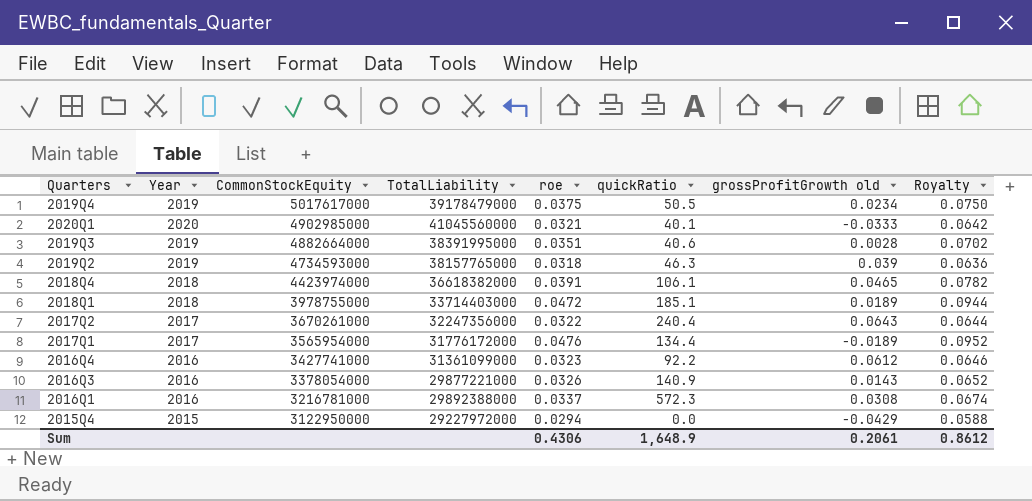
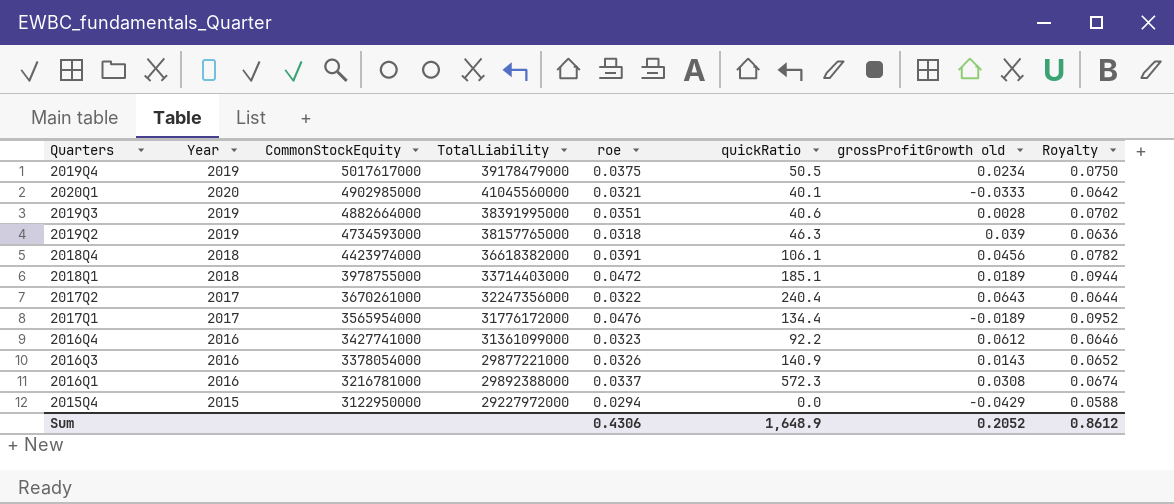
2018Q4 | grossProfitGrowth old: 0.0465 -> 0.0456
Sum | grossProfitGrowth old: 0.2061 -> 0.2052

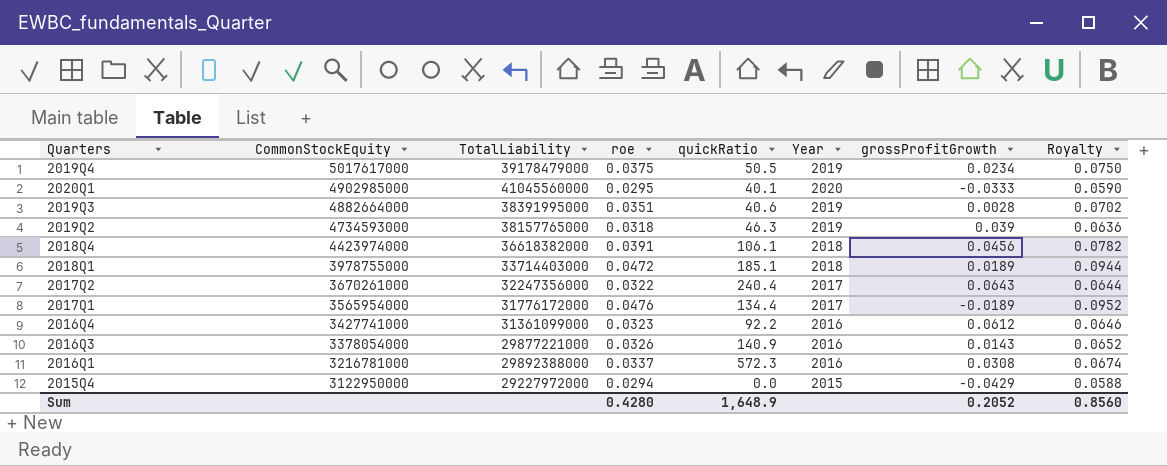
column Year | position: 2 -> 6
column name: grossProfitGrowth old -> grossProfitGrowth
2020Q1 | roe: 0.0321 -> 0.0295
2020Q1 | Royalty: 0.0642 -> 0.0590
Sum | roe: 0.4306 -> 0.4280
Sum | Royalty: 0.8612 -> 0.8560

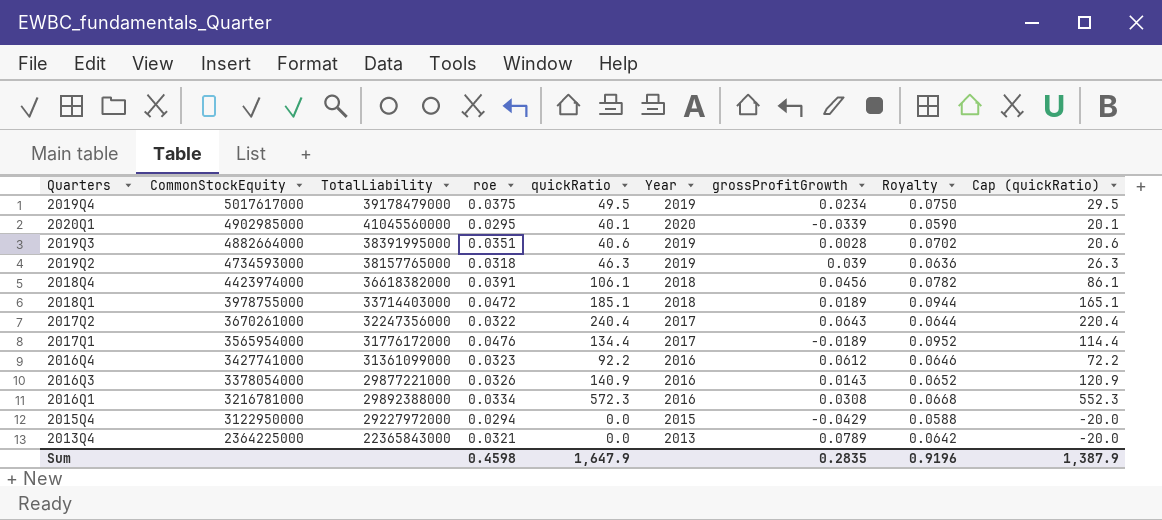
column Cap (quickRatio) | formula: none -> [quickRatio] - 20
2019Q4 | quickRatio: 50.5 -> 49.5
2020Q1 | grossProfitGrowth: -0.0333 -> -0.0339
2016Q1 | roe: 0.0337 -> 0.0334
2016Q1 | Royalty: 0.0674 -> 0.0668
row 2013Q4: none -> 2364225000 | 22365843000 | 0.0321 | 0.0 | 2013 | 0.0789 | 0.0642 | -20.0
Sum | roe: 0.4280 -> 0.4598
Sum | quickRatio: 1,648.9 -> 1,647.9
Sum | grossProfitGrowth: 0.2052 -> 0.2835
Sum | Royalty: 0.8560 -> 0.9196

